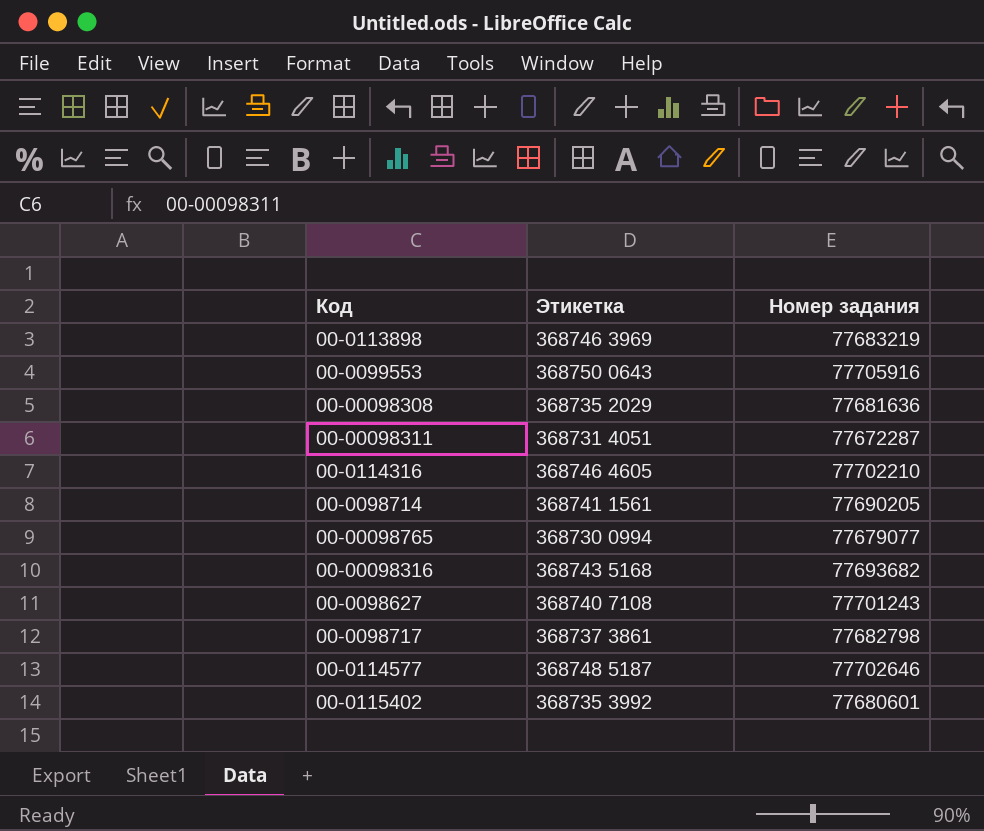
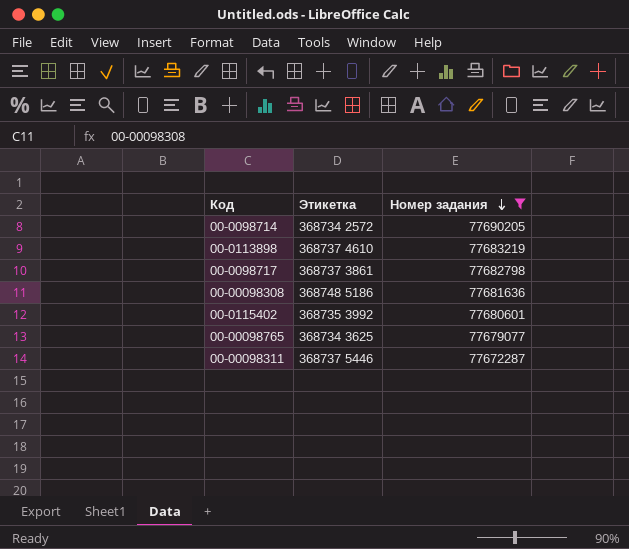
filter: none -> Номер задания <= 77690205
row order: none -> Номер задания descending
00-0098714 | Этикетка: 368741 1561 -> 368734 2572
00-0113898 | Этикетка: 368746 3969 -> 368737 4610
00-00098308 | Этикетка: 368735 2029 -> 368748 5186
00-00098765 | Этикетка: 368730 0994 -> 368734 3625
00-00098311 | Этикетка: 368731 4051 -> 368737 5446

